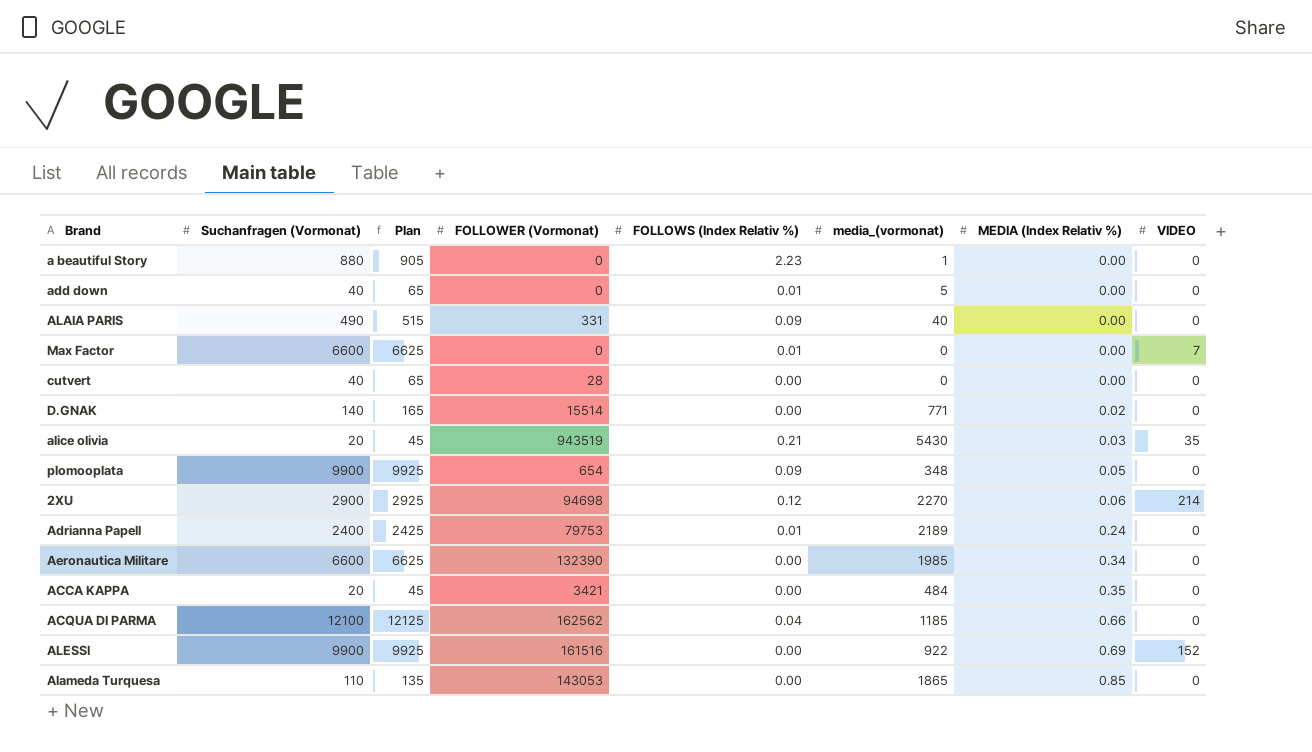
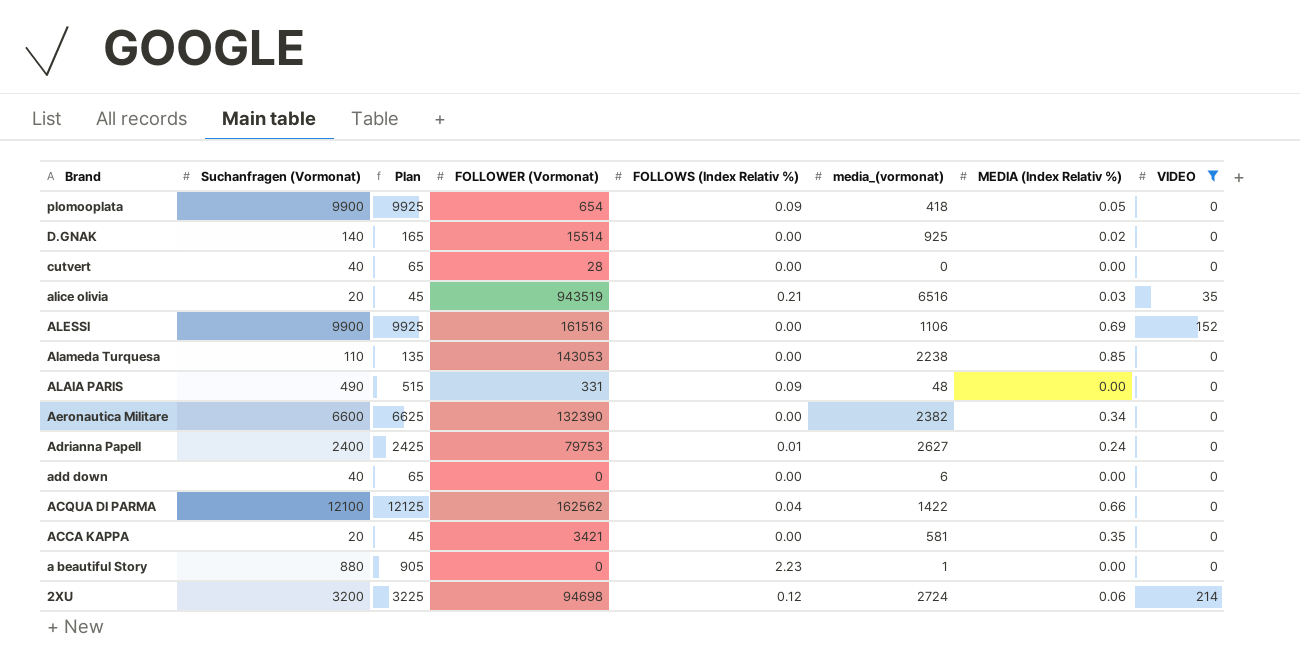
filter: none -> VIDEO != 7
row order: MEDIA (Index Relativ %) ascending -> Brand descending
plomooplata | media_(vormonat): 348 -> 418
D.GNAK | media_(vormonat): 771 -> 925
alice olivia | media_(vormonat): 5430 -> 6516
ALESSI | media_(vormonat): 922 -> 1106
Alameda Turquesa | media_(vormonat): 1865 -> 2238
ALAIA PARIS | media_(vormonat): 40 -> 48
Aeronautica Militare | media_(vormonat): 1985 -> 2382
Adrianna Papell | media_(vormonat): 2189 -> 2627
add down | FOLLOWS (Index Relativ %): 0.01 -> 0.00
add down | media_(vormonat): 5 -> 6
ACQUA DI PARMA | media_(vormonat): 1185 -> 1422
ACCA KAPPA | media_(vormonat): 484 -> 581
2XU | Suchanfragen (Vormonat): 2900 -> 3200
2XU | Plan: 2925 -> 3225
2XU | media_(vormonat): 2270 -> 2724

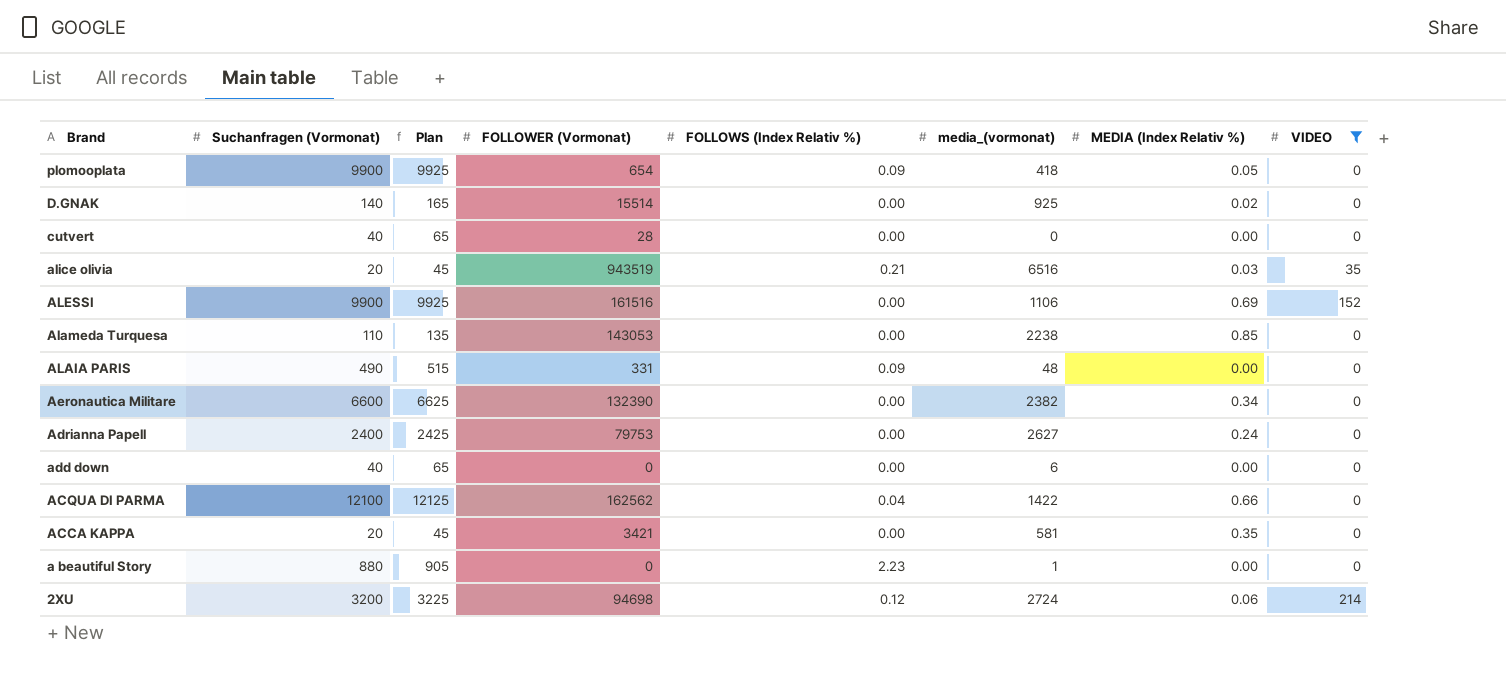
Adrianna Papell | FOLLOWS (Index Relativ %): 0.01 -> 0.00

